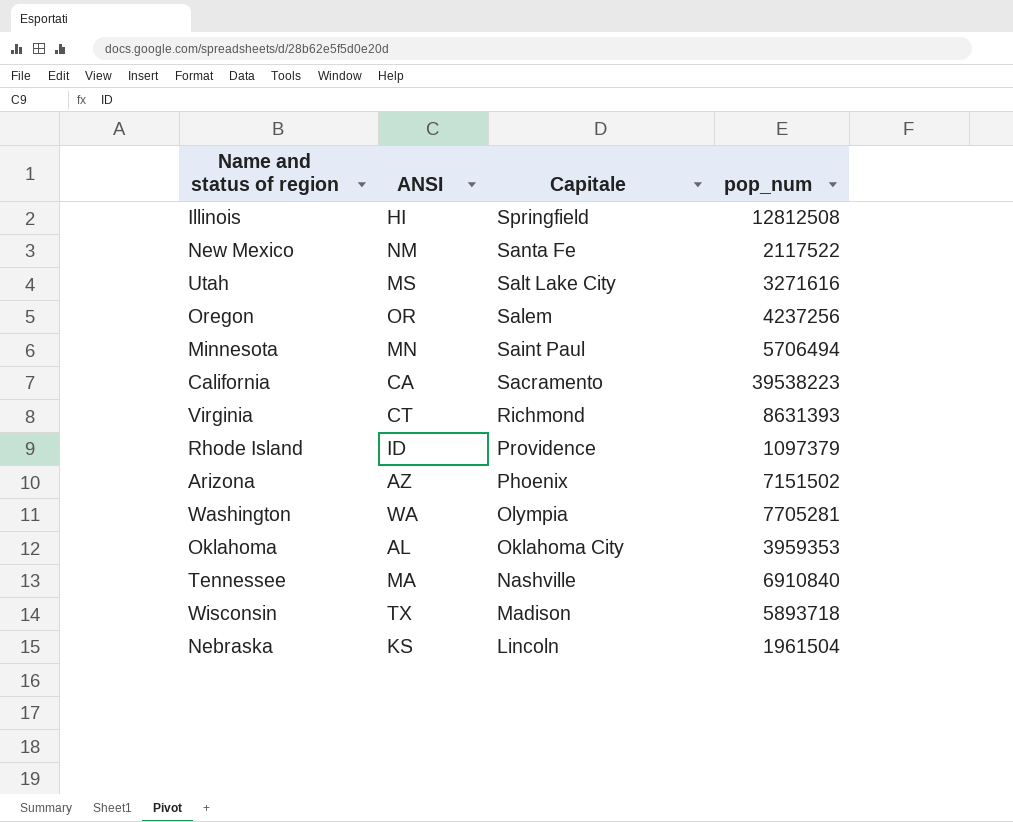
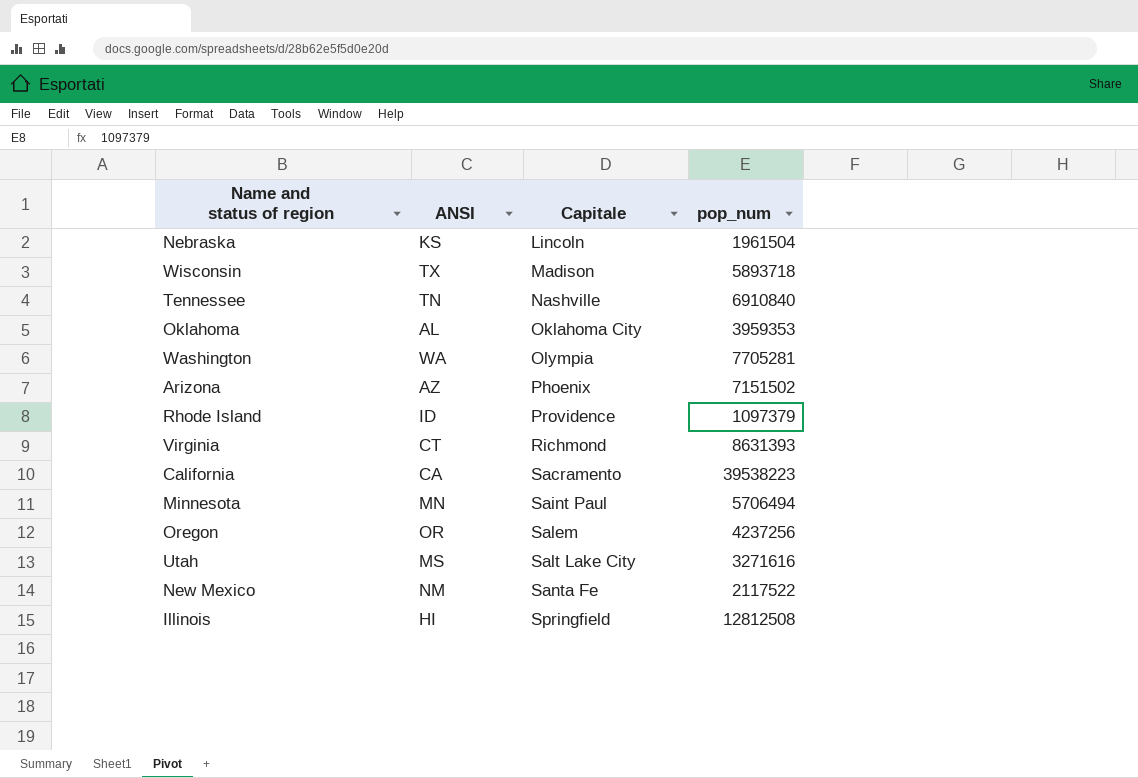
row order: Capitale descending -> Capitale ascending
Tennessee | ANSI: MA -> TN

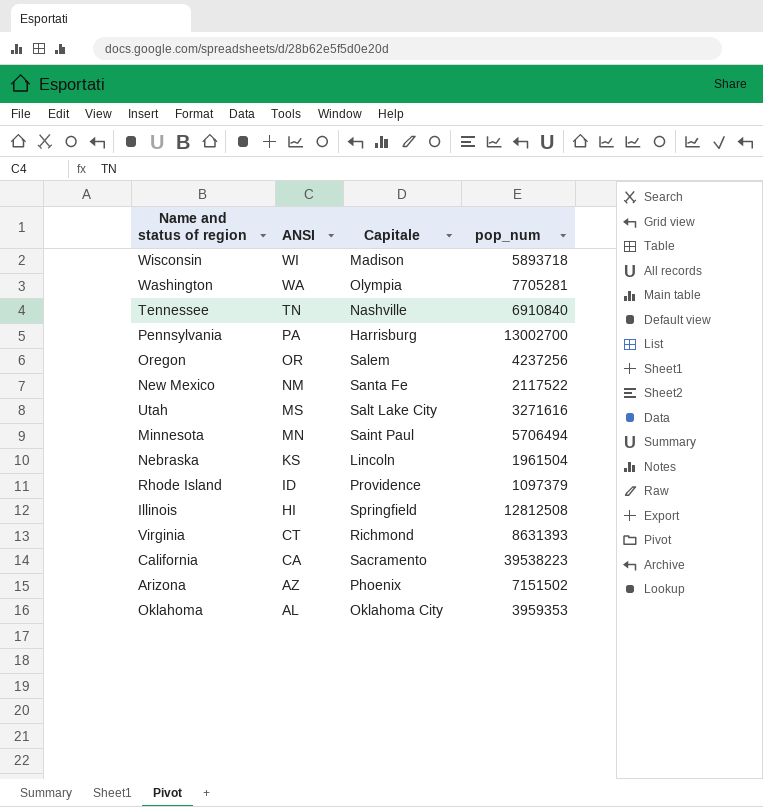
row order: Capitale ascending -> ANSI descending
Wisconsin | ANSI: TX -> WI
row Pennsylvania: none -> PA | Harrisburg | 13002700

